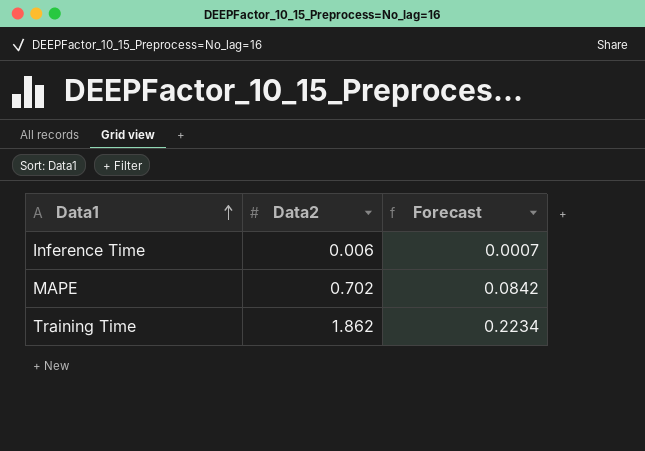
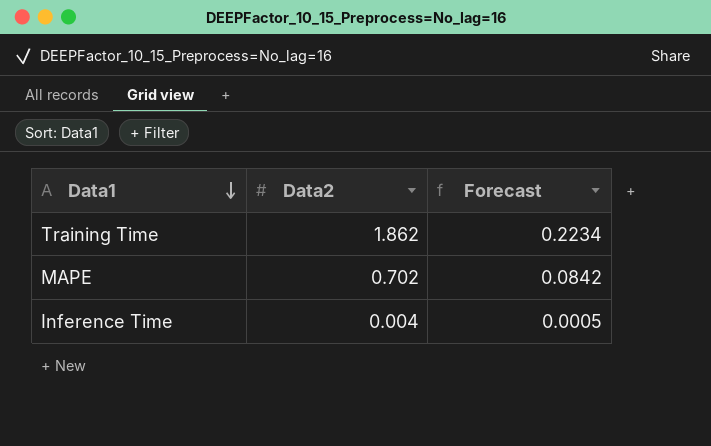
row order: Data1 ascending -> Data1 descending
Inference Time | Data2: 0.006 -> 0.004
Inference Time | Forecast: 0.0007 -> 0.0005

